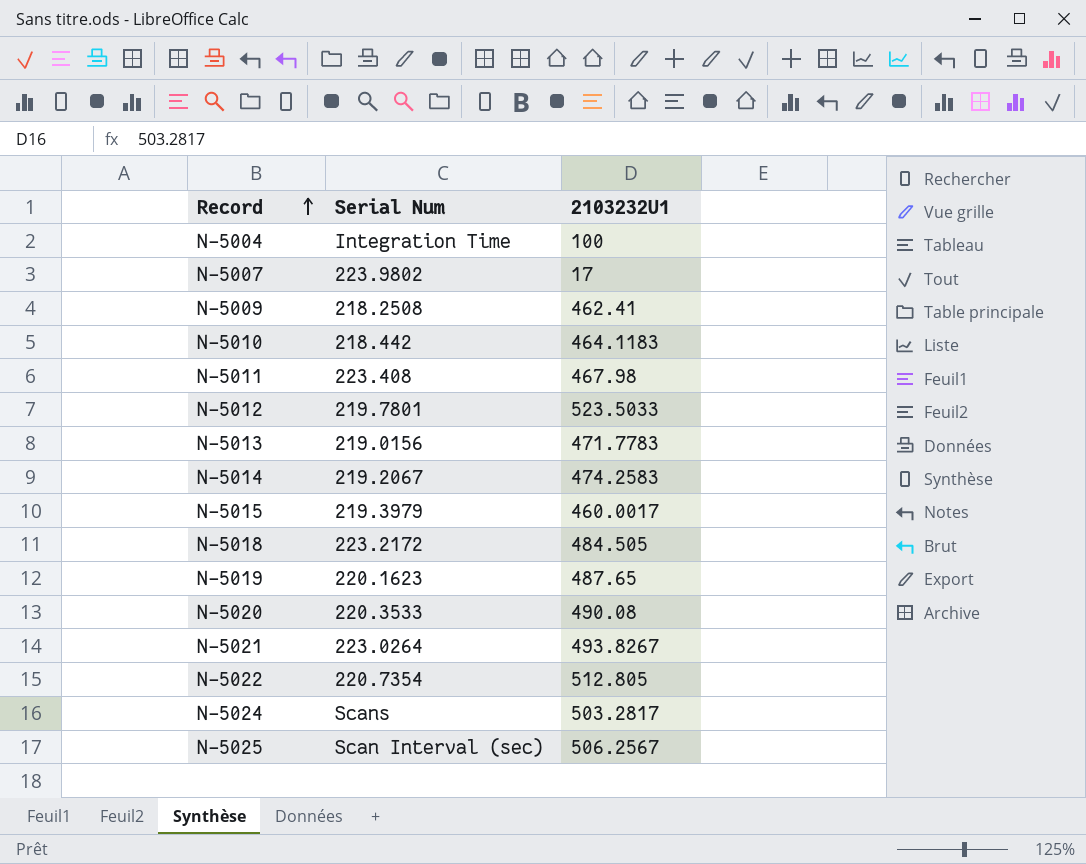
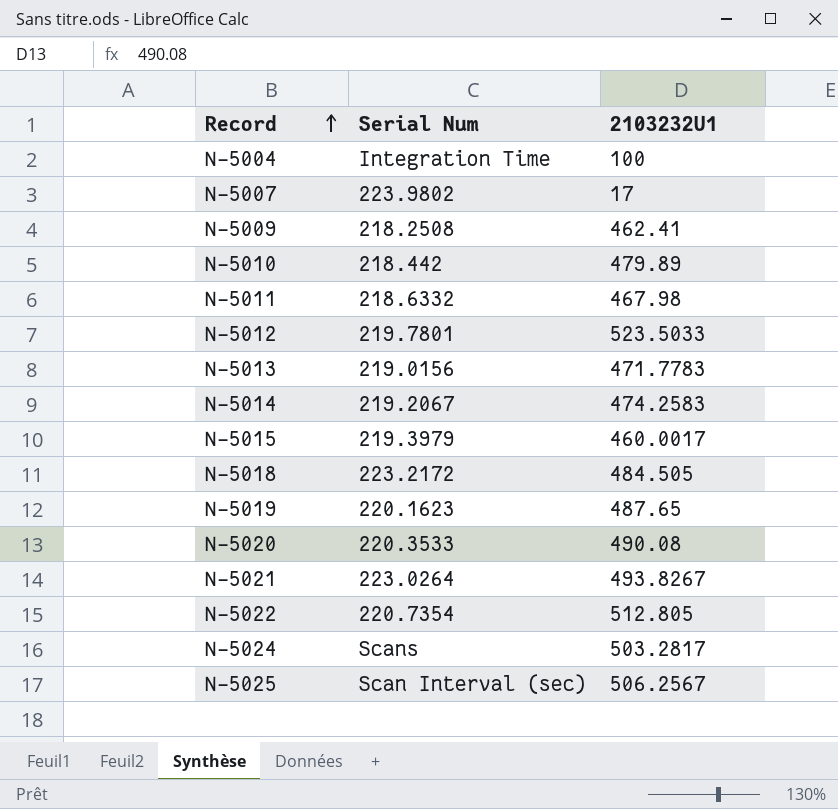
N-5010 | 2103232U1: 464.1183 -> 479.89
N-5011 | Serial Num: 223.408 -> 218.6332

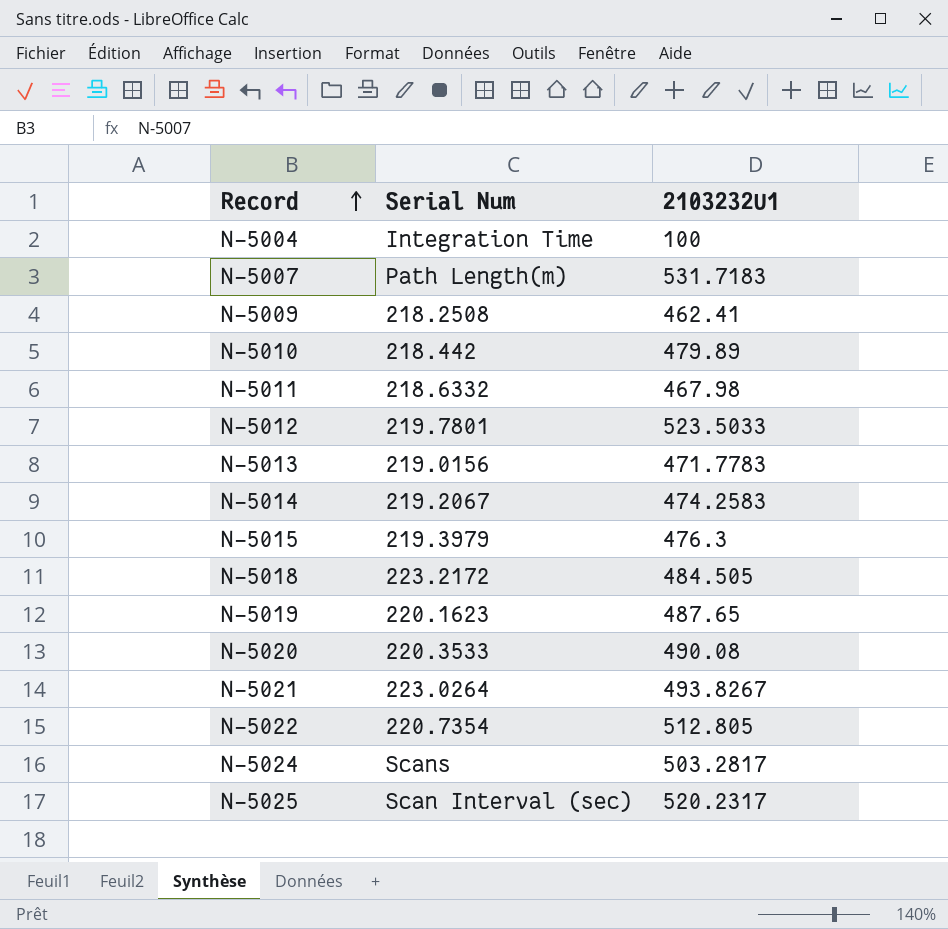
N-5007 | Serial Num: 223.9802 -> Path Length(m)
N-5007 | 2103232U1: 17 -> 531.7183
N-5015 | 2103232U1: 460.0017 -> 476.3
N-5025 | 2103232U1: 506.2567 -> 520.2317

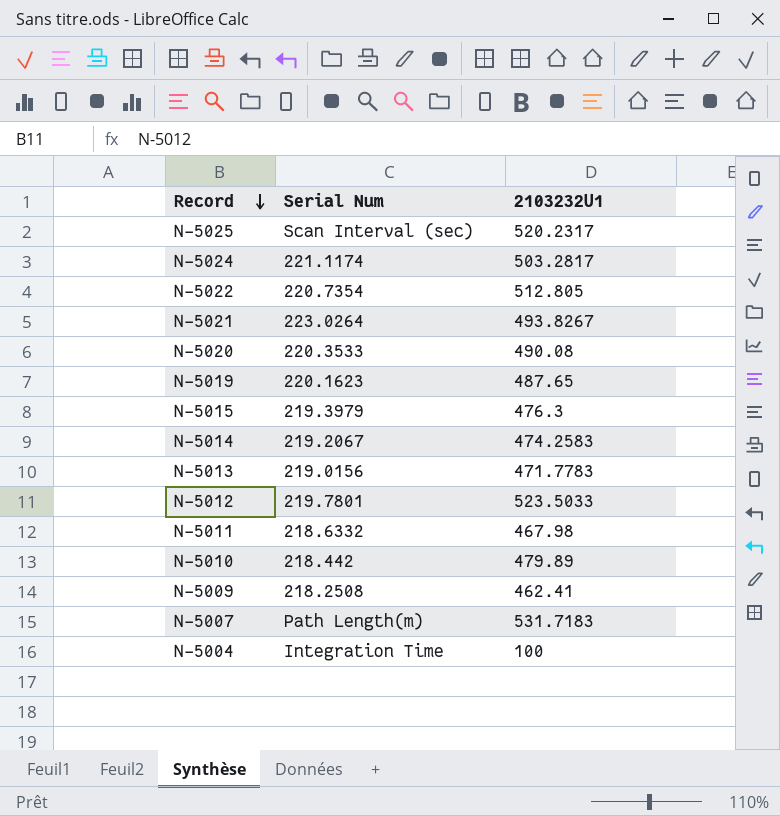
row order: Record ascending -> Record descending
row N-5018: 223.2172 | 484.505 -> none
N-5024 | Serial Num: Scans -> 221.1174

